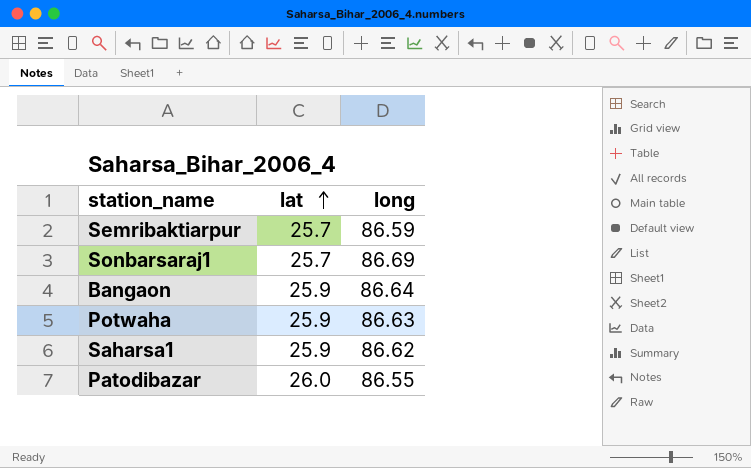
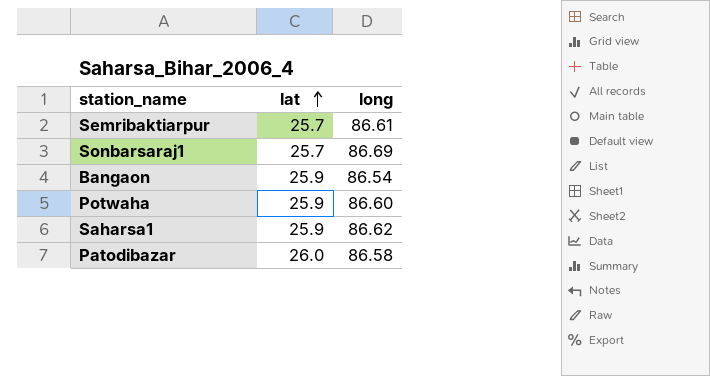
Semribaktiarpur | long: 86.59 -> 86.61
Bangaon | long: 86.64 -> 86.54
Potwaha | long: 86.63 -> 86.60
Patodibazar | long: 86.55 -> 86.58

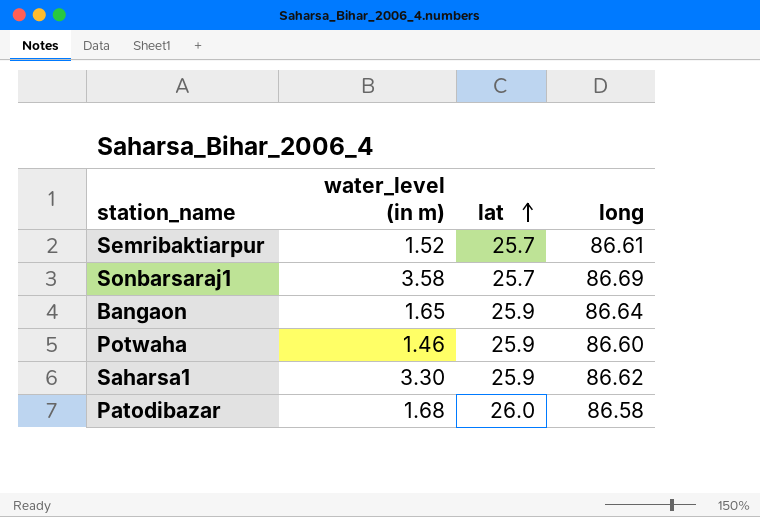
column water_level (in m) | position: none -> 2
Bangaon | long: 86.54 -> 86.64

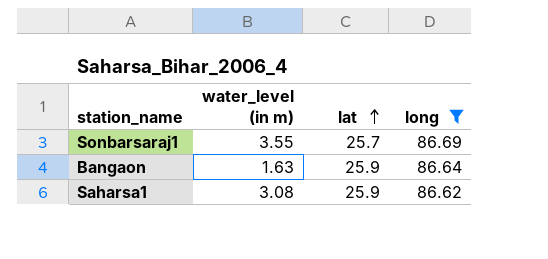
filter: none -> long >= 86.62
Sonbarsaraj1 | water_level (in m): 3.58 -> 3.55
Bangaon | water_level (in m): 1.65 -> 1.63
Saharsa1 | water_level (in m): 3.30 -> 3.08

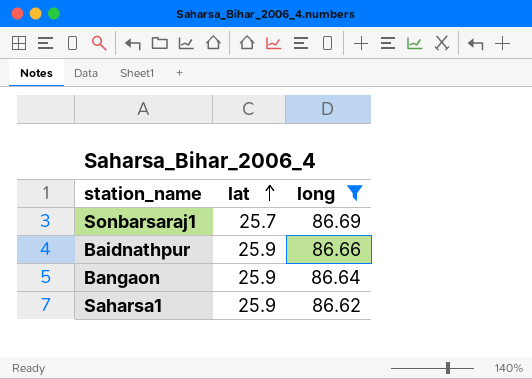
column water_level (in m) | position: 2 -> none
row Baidnathpur: none -> 25.9 | 86.66

